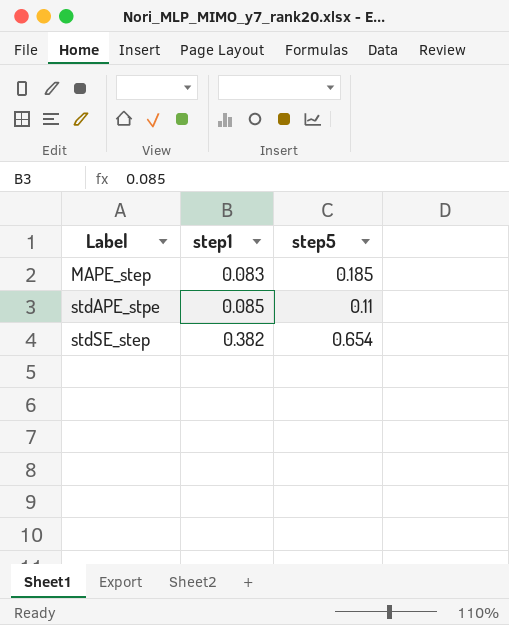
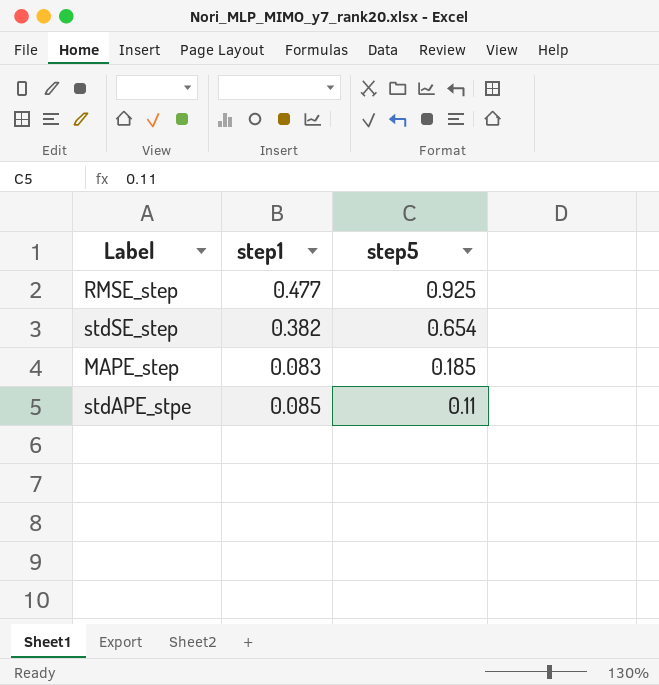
row order: Label ascending -> step5 descending
row RMSE_step: none -> 0.477 | 0.925

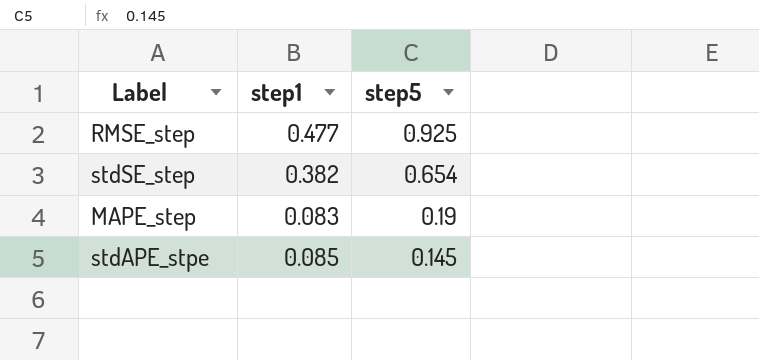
MAPE_step | step5: 0.185 -> 0.19
stdAPE_stpe | step5: 0.11 -> 0.145

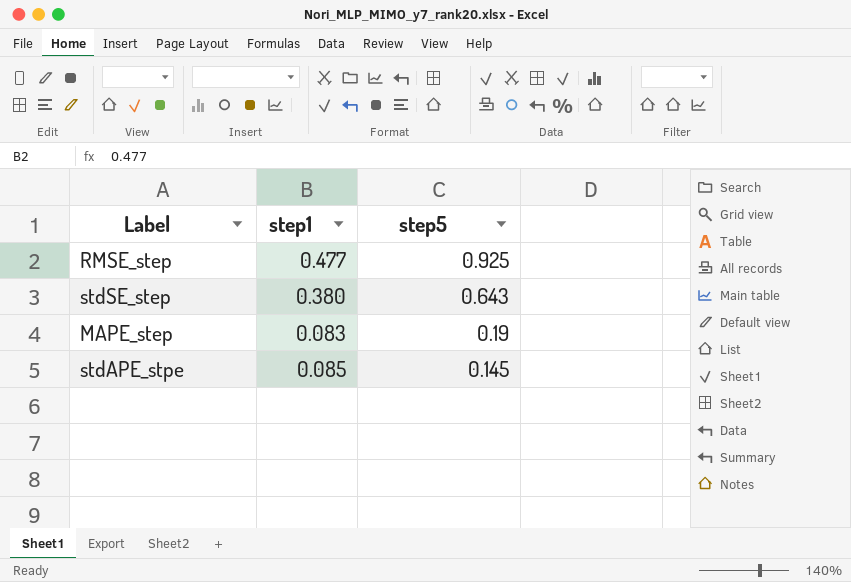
stdSE_step | step1: 0.382 -> 0.380
stdSE_step | step5: 0.654 -> 0.643

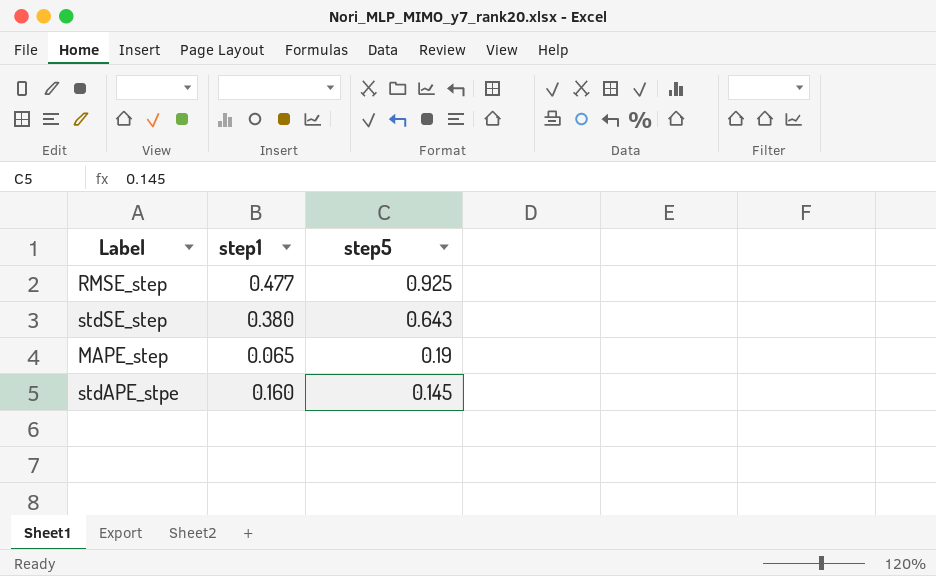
MAPE_step | step1: 0.083 -> 0.065
stdAPE_stpe | step1: 0.085 -> 0.160

